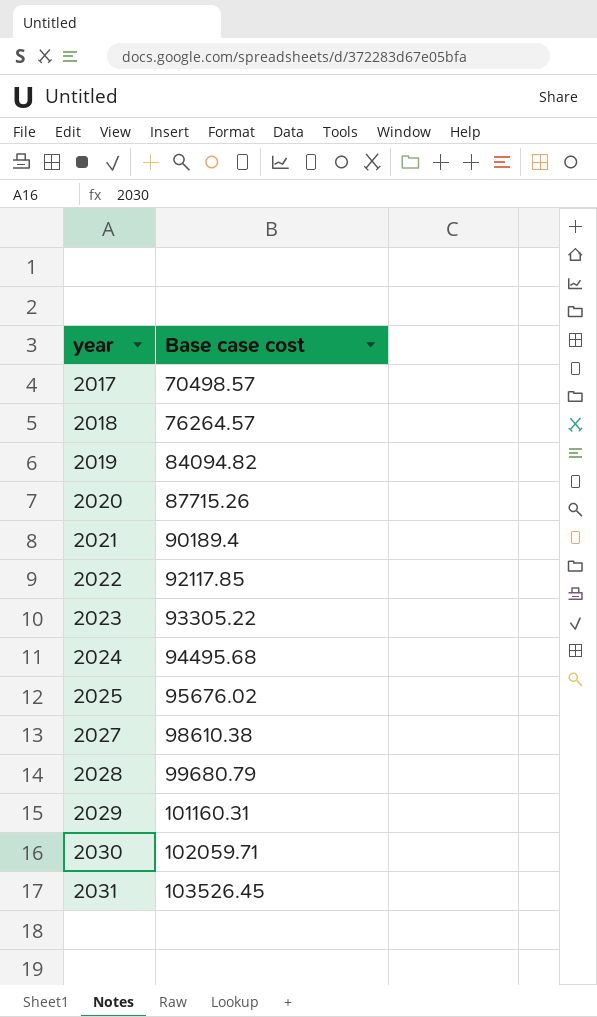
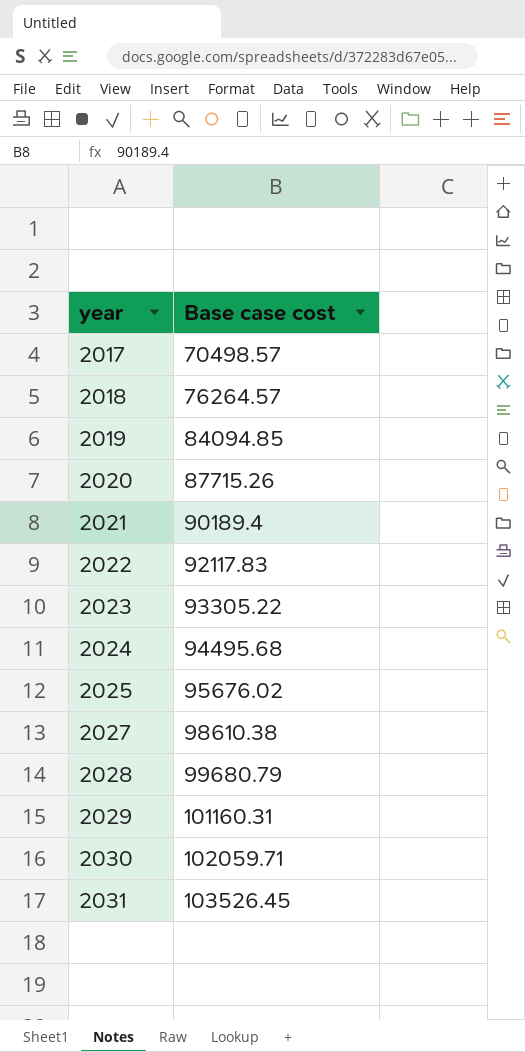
2019 | Base case cost: 84094.82 -> 84094.85
2022 | Base case cost: 92117.85 -> 92117.83

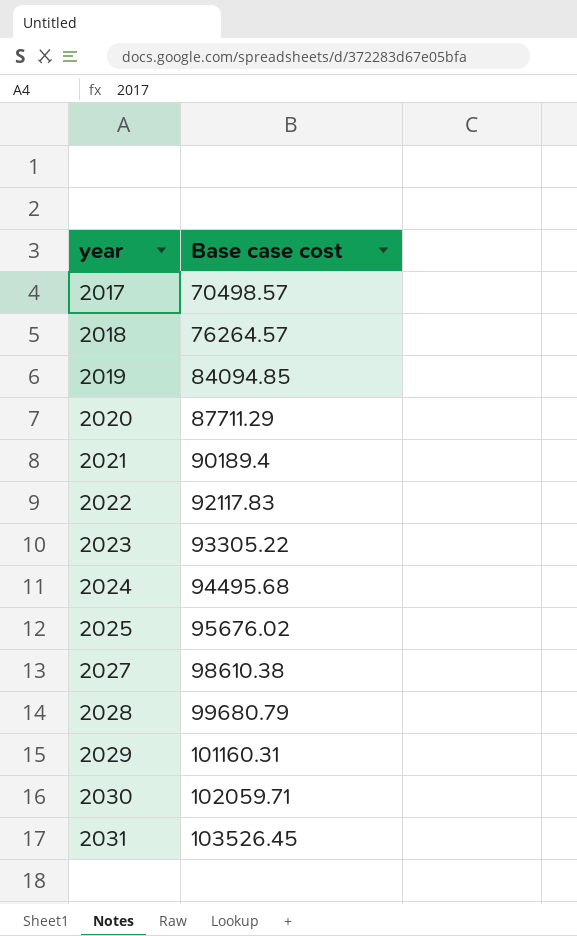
2020 | Base case cost: 87715.26 -> 87711.29

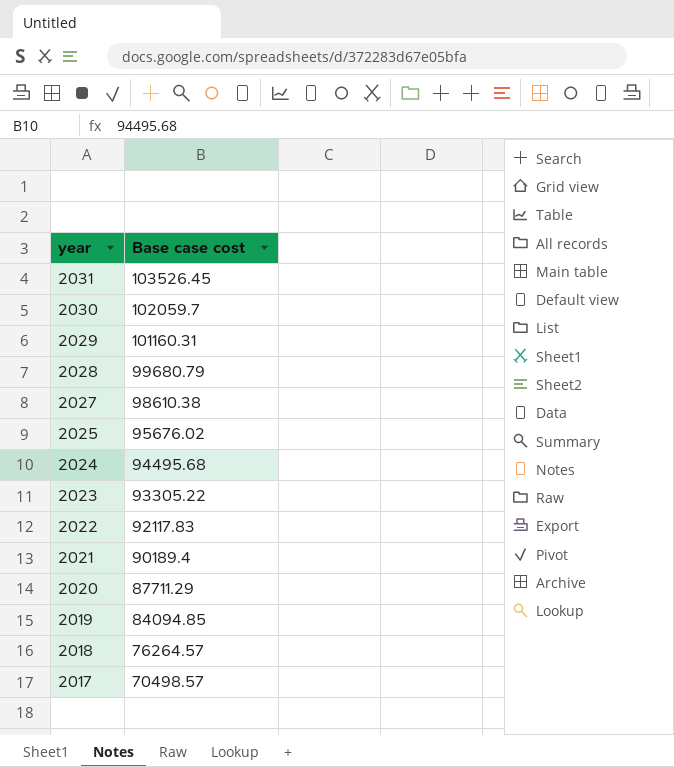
row order: year ascending -> year descending
2030 | Base case cost: 102059.71 -> 102059.7

